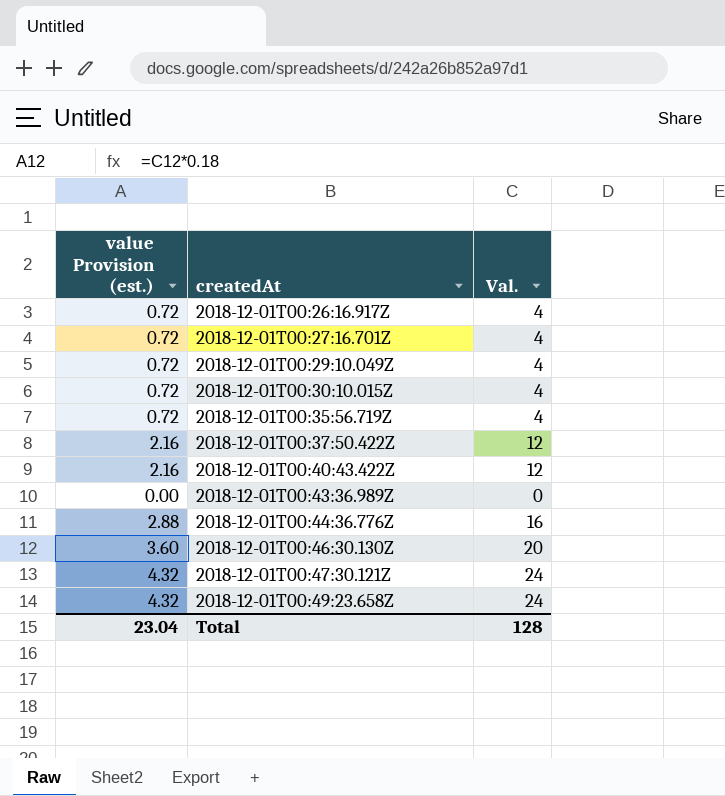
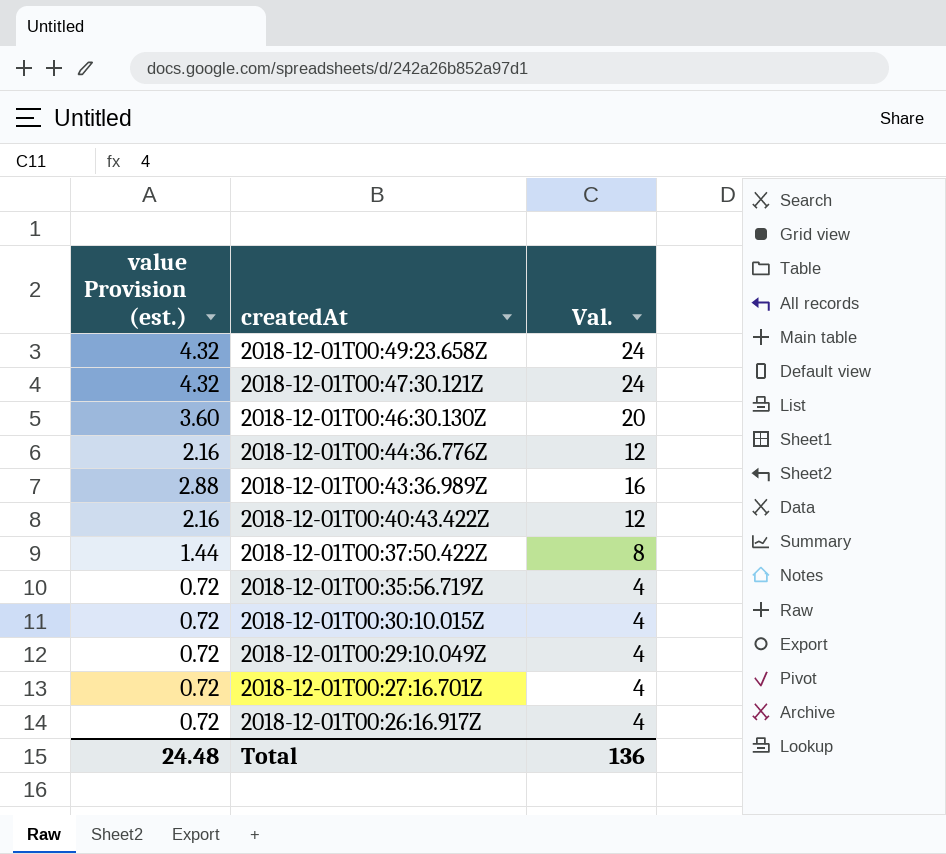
row order: createdAt ascending -> createdAt descending
2018-12-01T00:44:36.776Z | value Provision (est.): 2.88 -> 2.16
2018-12-01T00:44:36.776Z | Val.: 16 -> 12
2018-12-01T00:43:36.989Z | value Provision (est.): 0.00 -> 2.88
2018-12-01T00:43:36.989Z | Val.: 0 -> 16
2018-12-01T00:37:50.422Z | value Provision (est.): 2.16 -> 1.44
2018-12-01T00:37:50.422Z | Val.: 12 -> 8
Total | value Provision (est.): 23.04 -> 24.48
Total | Val.: 128 -> 136

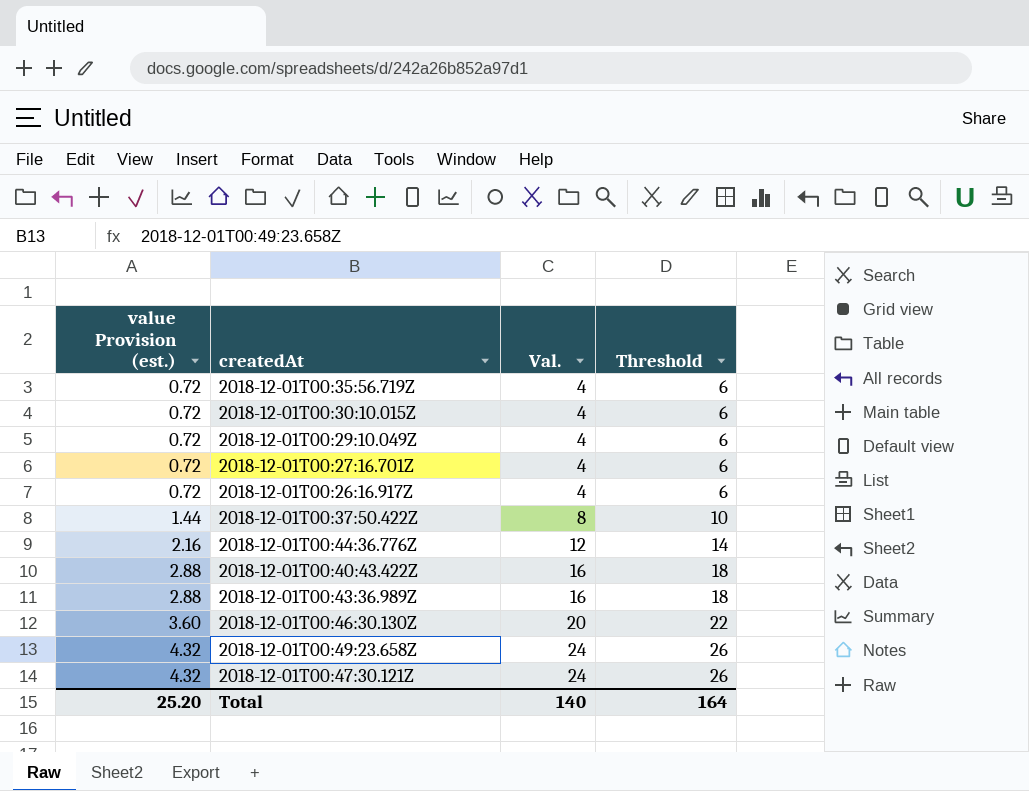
row order: createdAt descending -> value Provision (est.) ascending
column Threshold | formula: none -> [Val.] + 2
2018-12-01T00:40:43.422Z | value Provision (est.): 2.16 -> 2.88
2018-12-01T00:40:43.422Z | Val.: 12 -> 16
Total | value Provision (est.): 24.48 -> 25.20
Total | Val.: 136 -> 140

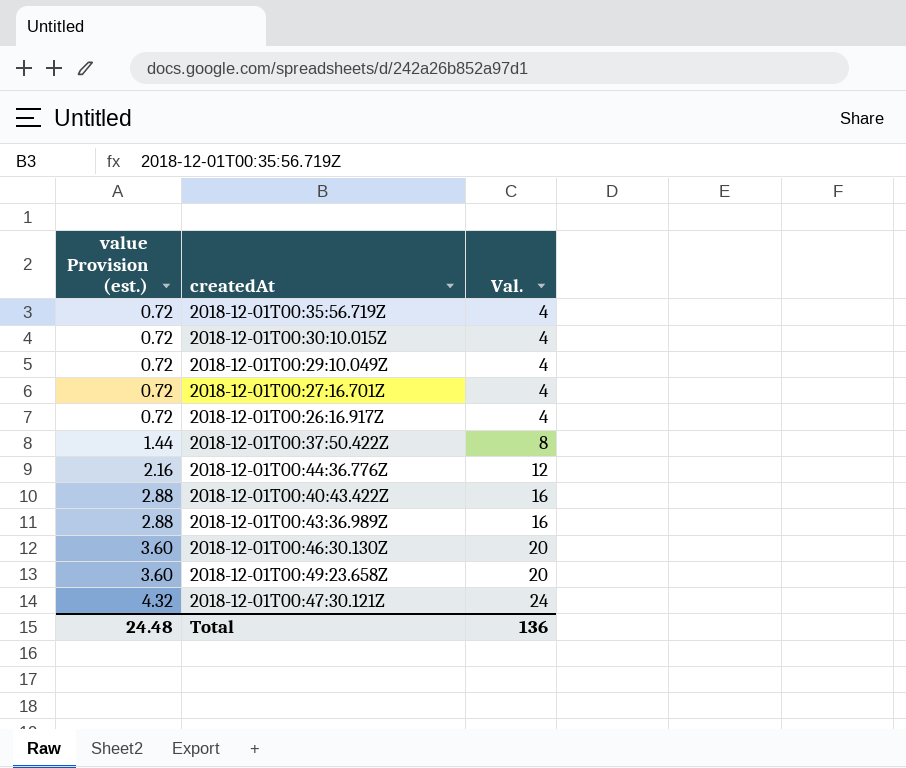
column Threshold | formula: [Val.] + 2 -> none
2018-12-01T00:49:23.658Z | value Provision (est.): 4.32 -> 3.60
2018-12-01T00:49:23.658Z | Val.: 24 -> 20
Total | value Provision (est.): 25.20 -> 24.48
Total | Val.: 140 -> 136

